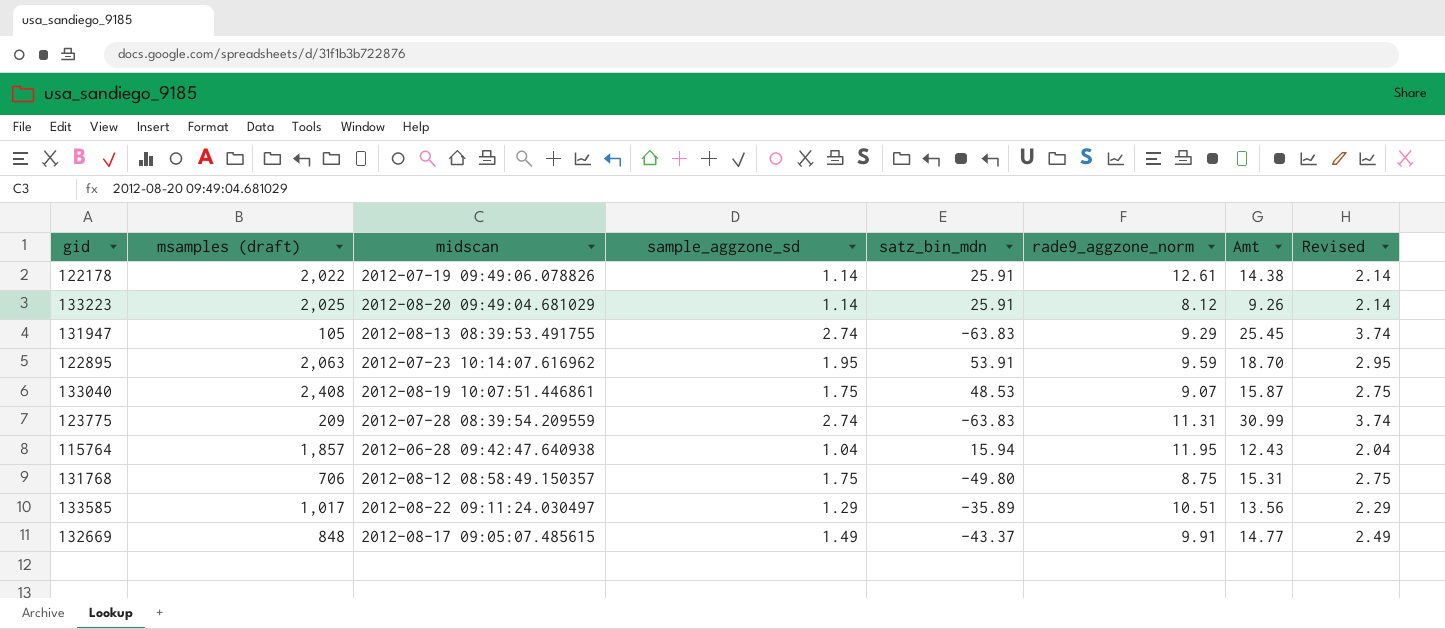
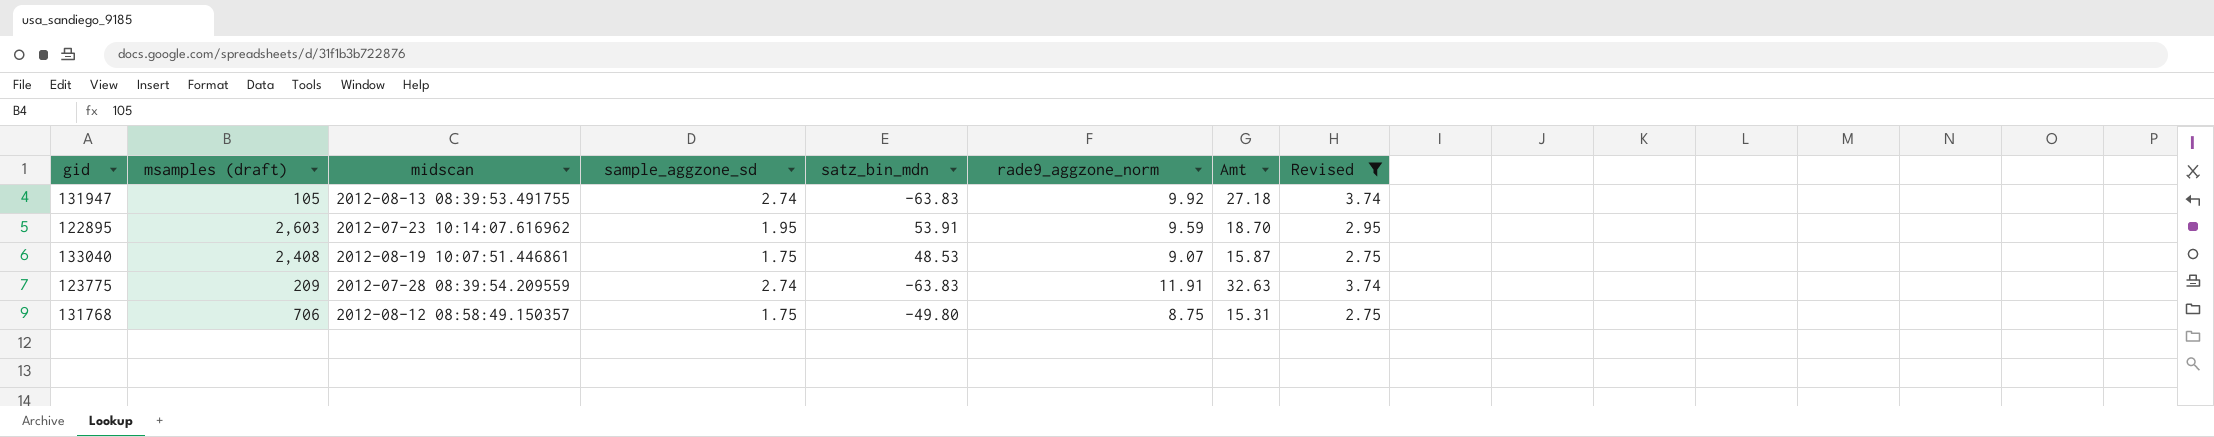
filter: none -> Revised >= 2.75
131947 | rade9_aggzone_norm: 9.29 -> 9.92
131947 | Amt: 25.45 -> 27.18
122895 | msamples (draft): 2,063 -> 2,603
123775 | rade9_aggzone_norm: 11.31 -> 11.91
123775 | Amt: 30.99 -> 32.63

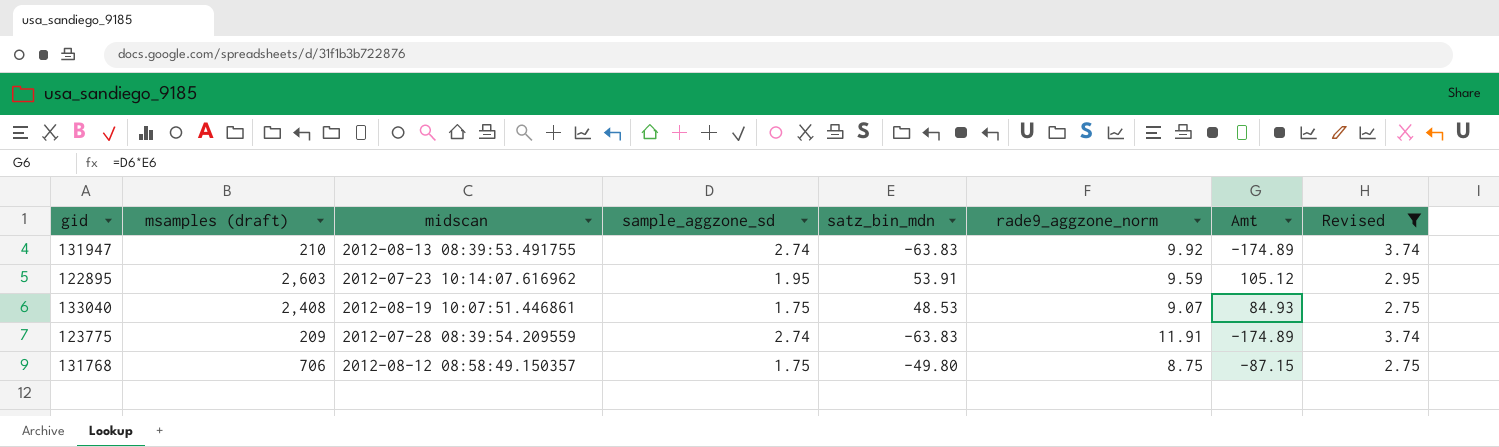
column Amt | formula: [sample_aggzone_sd] * [rade9_aggzone_norm] -> [sample_aggzone_sd] * [satz_bin_mdn]
131947 | msamples (draft): 105 -> 210

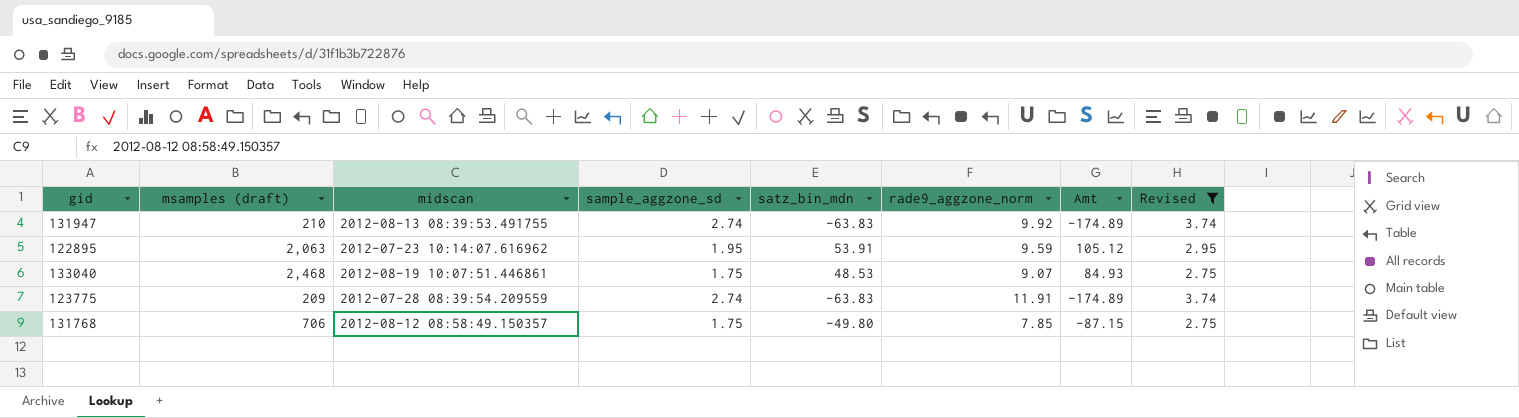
122895 | msamples (draft): 2,603 -> 2,063
133040 | msamples (draft): 2,408 -> 2,468
131768 | rade9_aggzone_norm: 8.75 -> 7.85

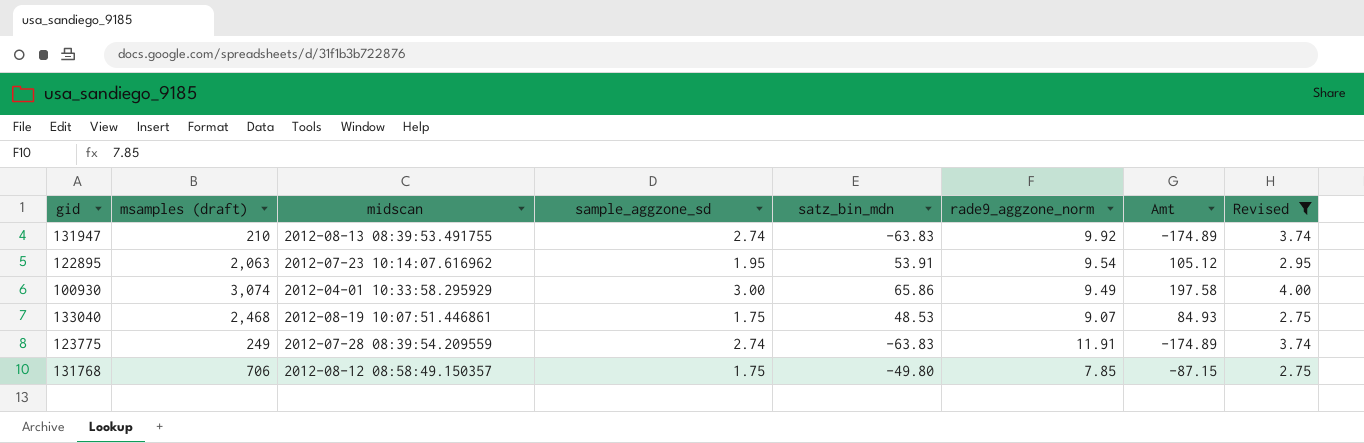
122895 | rade9_aggzone_norm: 9.59 -> 9.54
row 100930: none -> 3,074 | 2012-04-01 10:33:58.295929 | 3.00 | 65.86 | 9.49 | 197.58 | 4.00
123775 | msamples (draft): 209 -> 249

